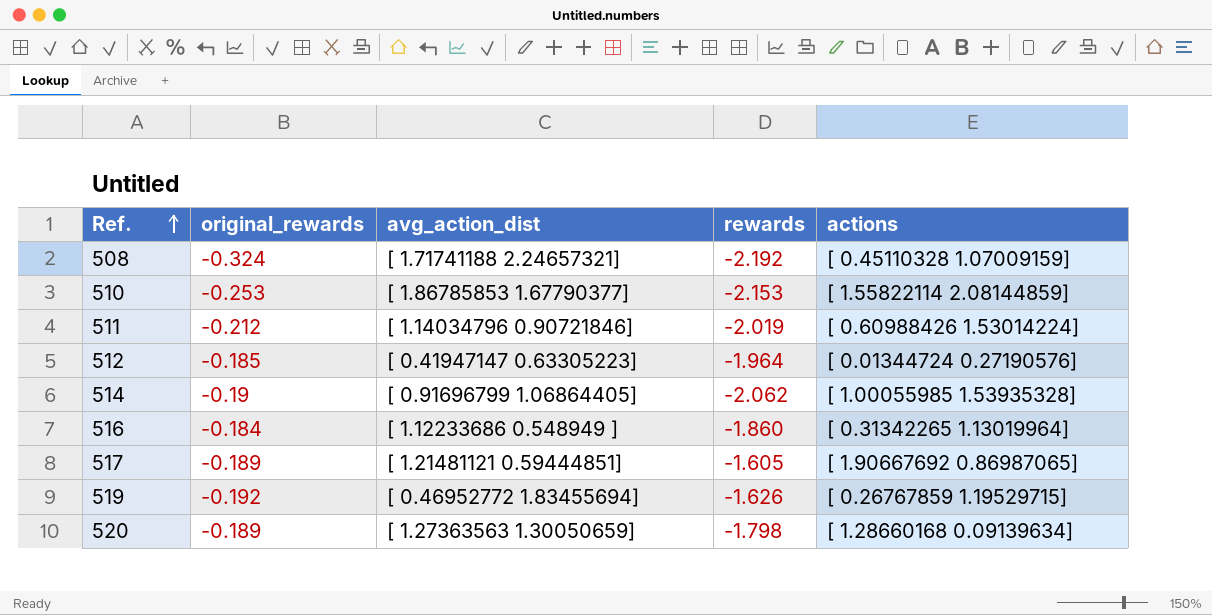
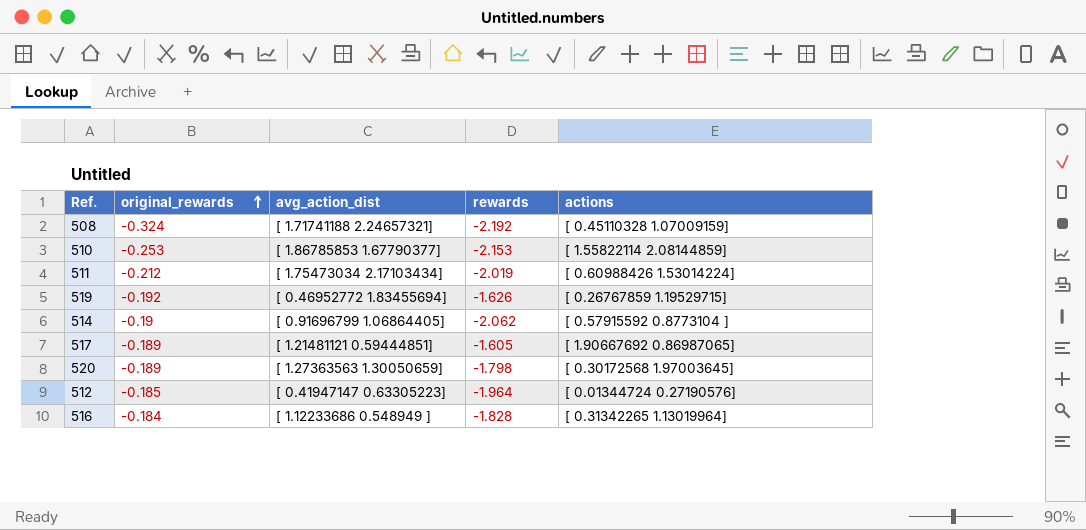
row order: Ref. ascending -> original_rewards ascending
511 | avg_action_dist: [ 1.14034796 0.90721846] -> [ 1.75473034 2.17103434]
514 | actions: [ 1.00055985 1.53935328] -> [ 0.57915592 0.8773104 ]
520 | actions: [ 1.28660168 0.09139634] -> [ 0.30172568 1.97003645]
516 | rewards: -1.860 -> -1.828

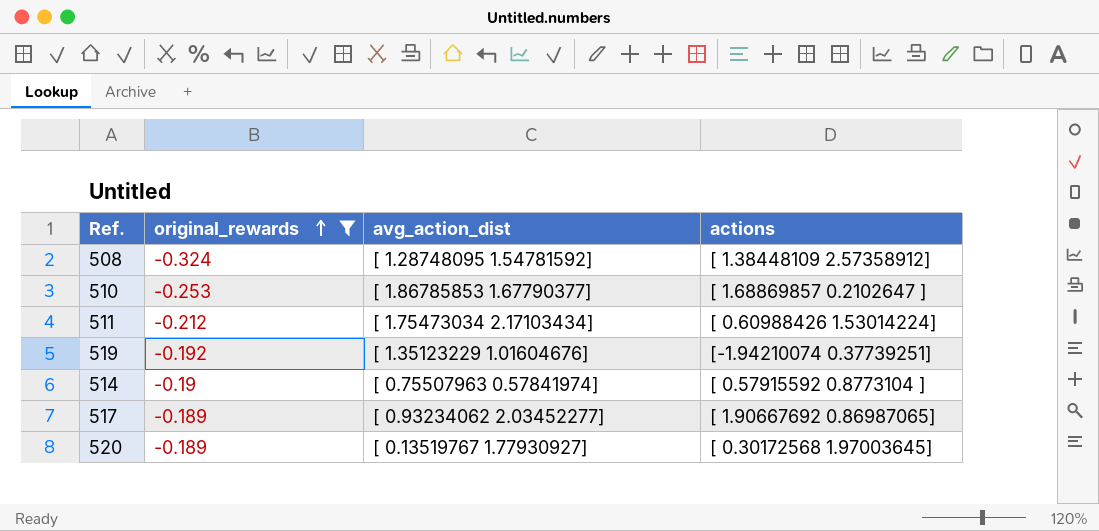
filter: none -> original_rewards <= -0.189
column rewards | position: 4 -> none
508 | avg_action_dist: [ 1.71741188 2.24657321] -> [ 1.28748095 1.54781592]
508 | actions: [ 0.45110328 1.07009159] -> [ 1.38448109 2.57358912]
510 | actions: [ 1.55822114 2.08144859] -> [ 1.68869857 0.2102647 ]
519 | avg_action_dist: [ 0.46952772 1.83455694] -> [ 1.35123229 1.01604676]
519 | actions: [ 0.26767859 1.19529715] -> [-1.94210074 0.37739251]
514 | avg_action_dist: [ 0.91696799 1.06864405] -> [ 0.75507963 0.57841974]
517 | avg_action_dist: [ 1.21481121 0.59444851] -> [ 0.93234062 2.03452277]
520 | avg_action_dist: [ 1.27363563 1.30050659] -> [ 0.13519767 1.77930927]

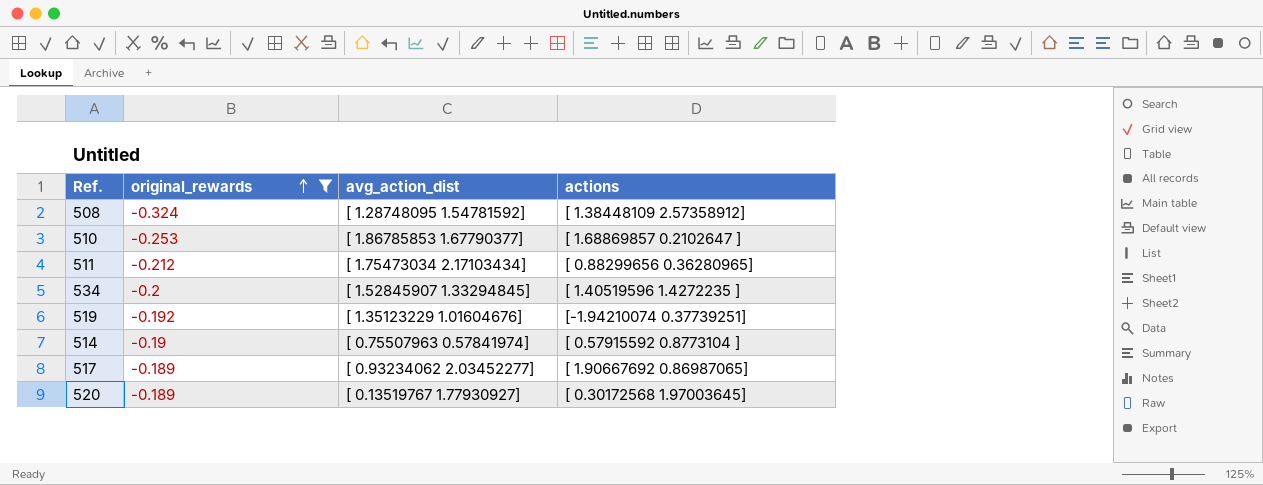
511 | actions: [ 0.60988426 1.53014224] -> [ 0.88299656 0.36280965]
row 534: none -> -0.2 | [ 1.52845907 1.33294845] | [ 1.40519596 1.4272235 ]

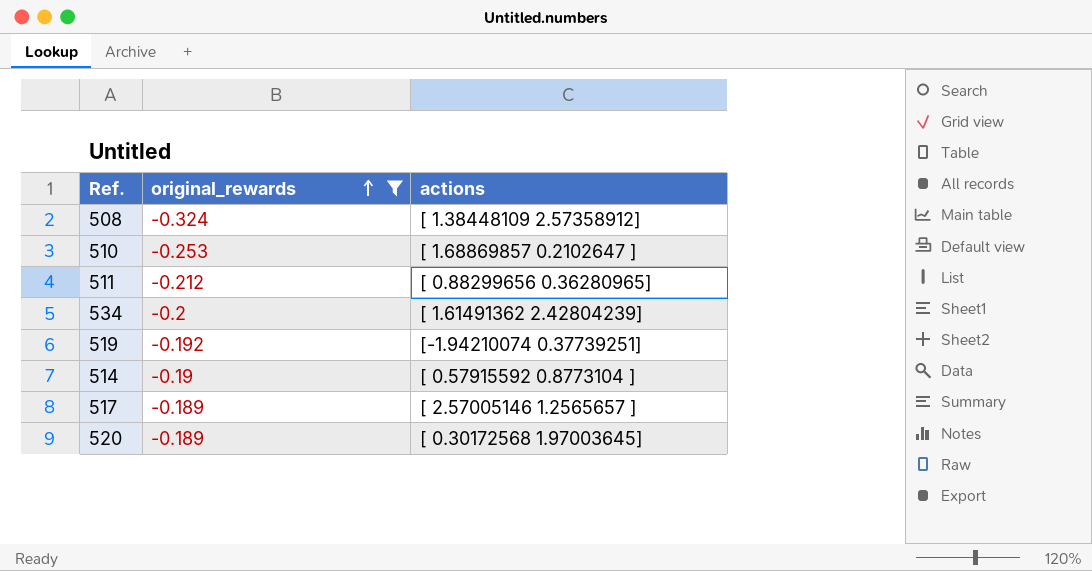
column avg_action_dist | position: 3 -> none
534 | actions: [ 1.40519596 1.4272235 ] -> [ 1.61491362 2.42804239]
517 | actions: [ 1.90667692 0.86987065] -> [ 2.57005146 1.2565657 ]

